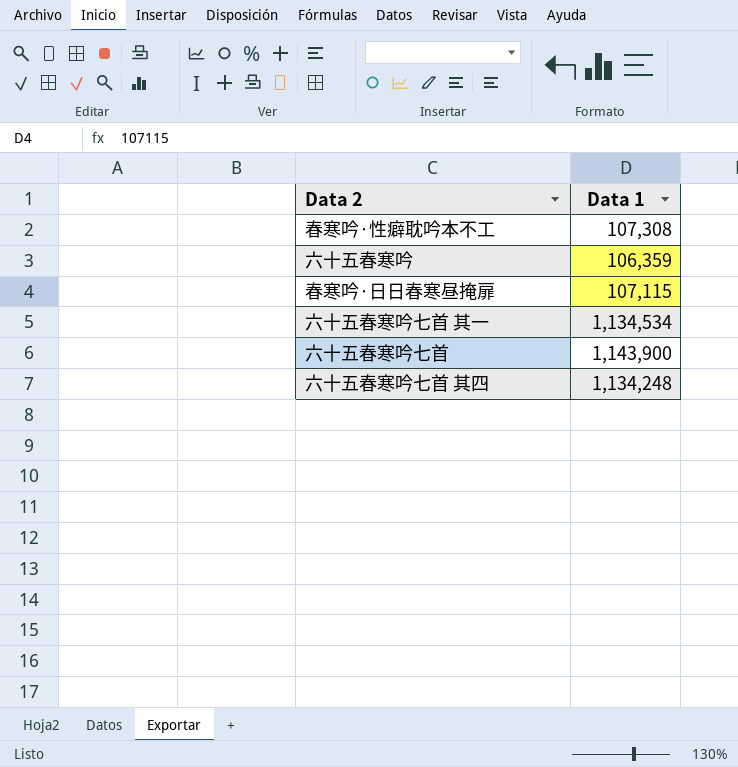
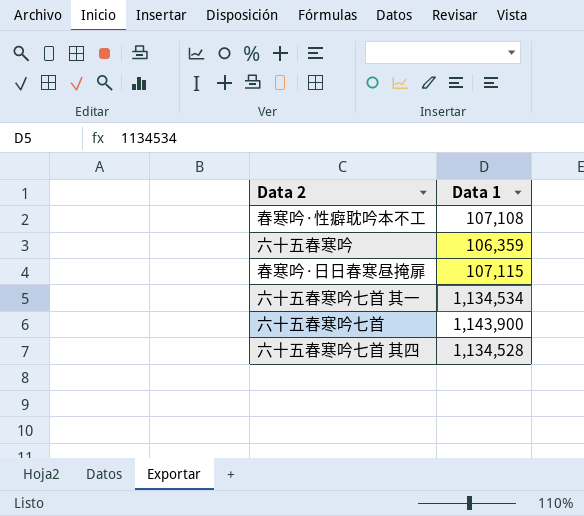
春寒吟·性癖耽吟本不工 | Data 1: 107,308 -> 107,108
六十五春寒吟七首 其四 | Data 1: 1,134,248 -> 1,134,528

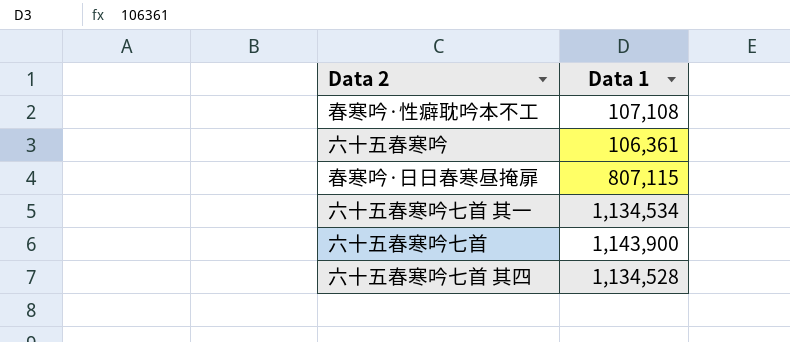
六十五春寒吟 | Data 1: 106,359 -> 106,361
春寒吟·日日春寒昼掩扉 | Data 1: 107,115 -> 807,115

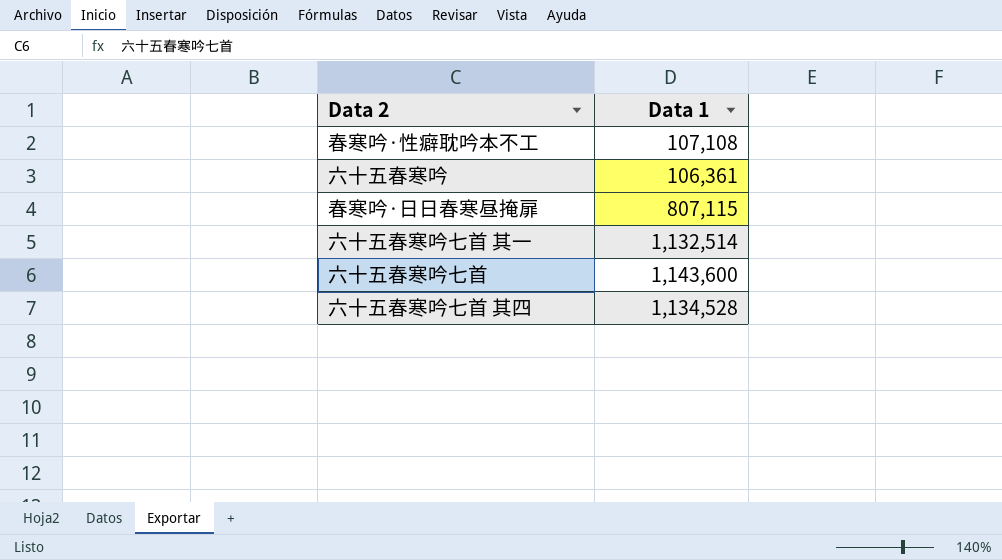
六十五春寒吟七首 其一 | Data 1: 1,134,534 -> 1,132,514
六十五春寒吟七首 | Data 1: 1,143,900 -> 1,143,600

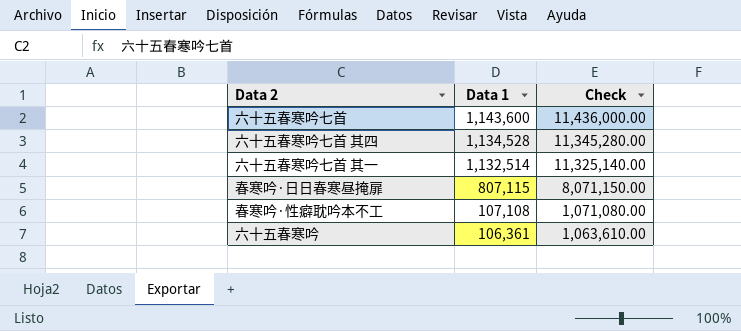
row order: none -> Data 1 descending
column Check | formula: none -> [Data 1] * 10

